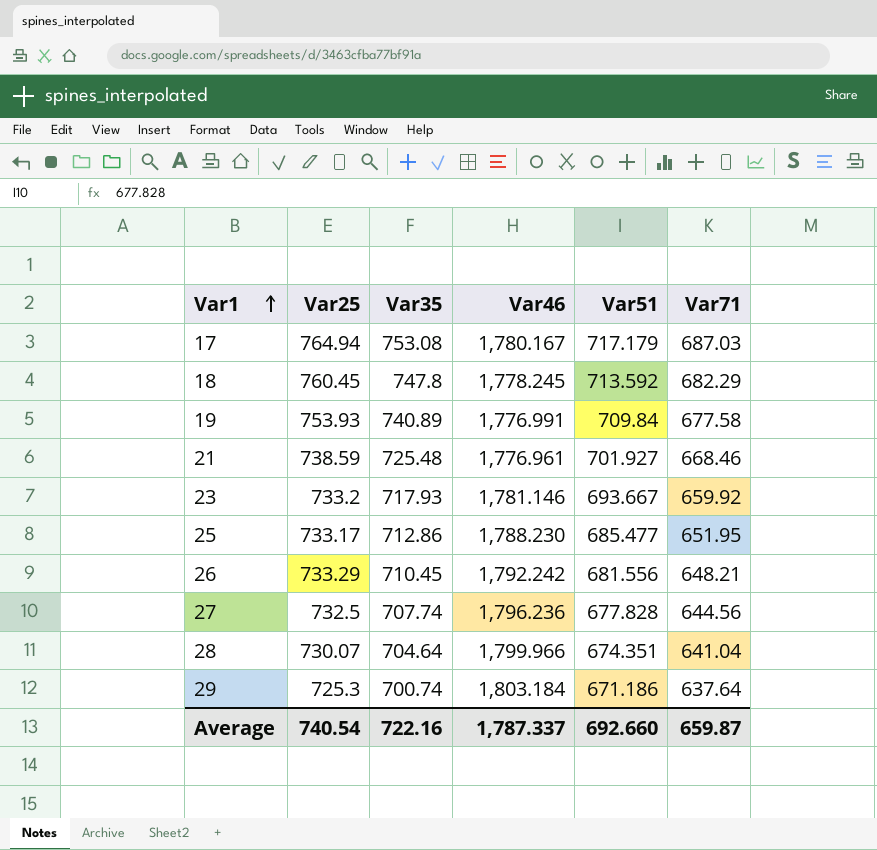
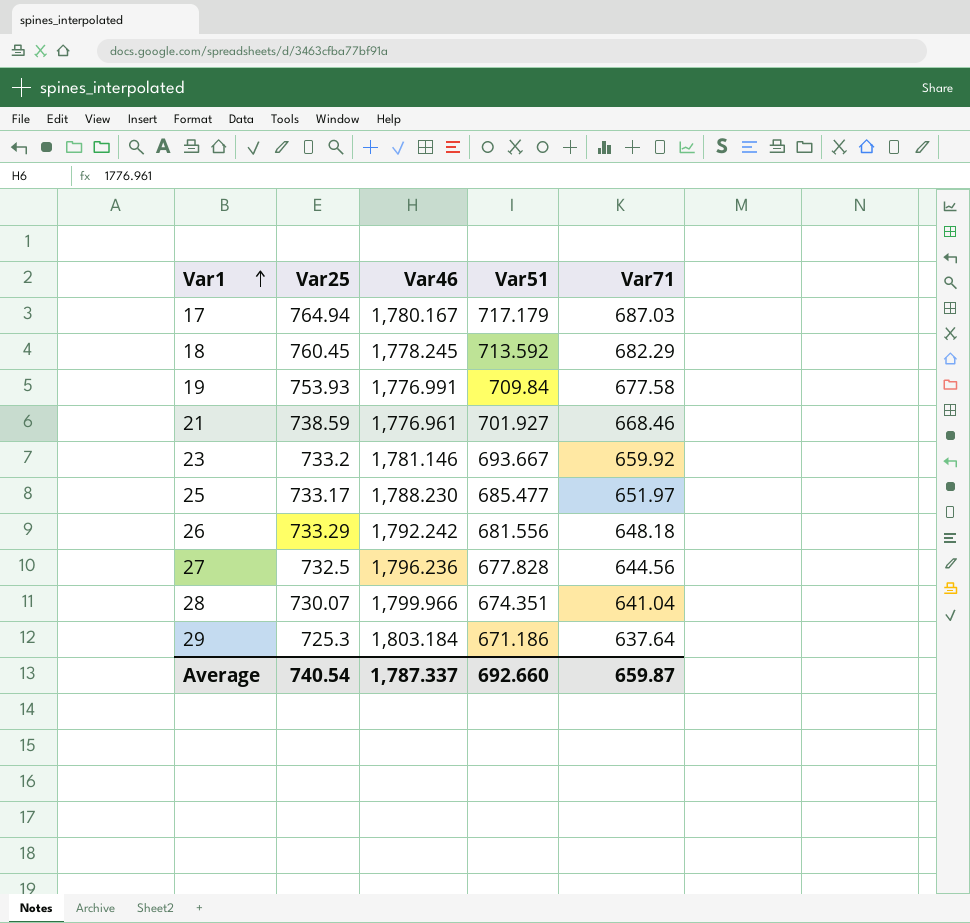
column Var35 | position: 3 -> none
25 | Var71: 651.95 -> 651.97
26 | Var71: 648.21 -> 648.18

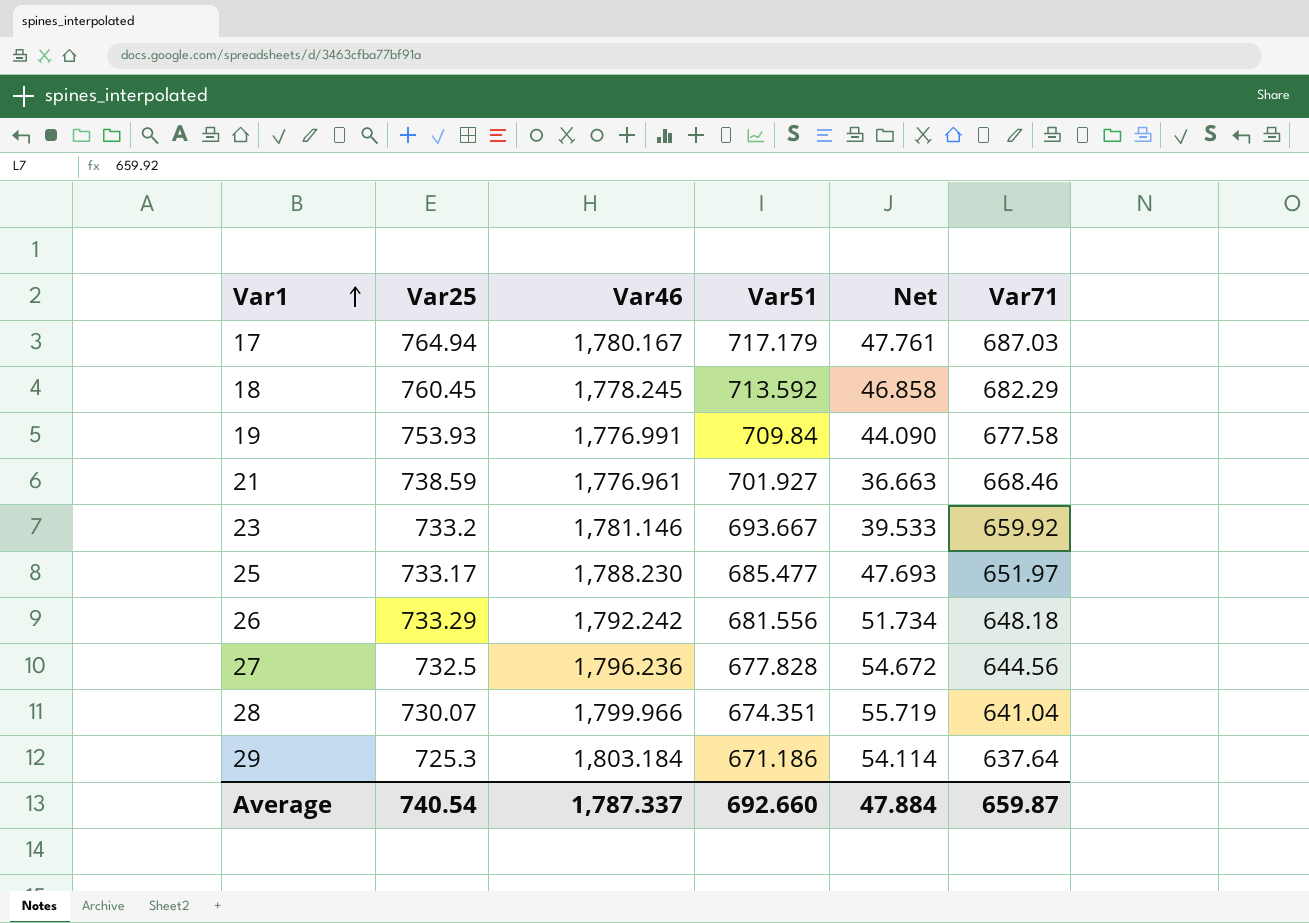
column Net | formula: none -> [Var25] - [Var51]

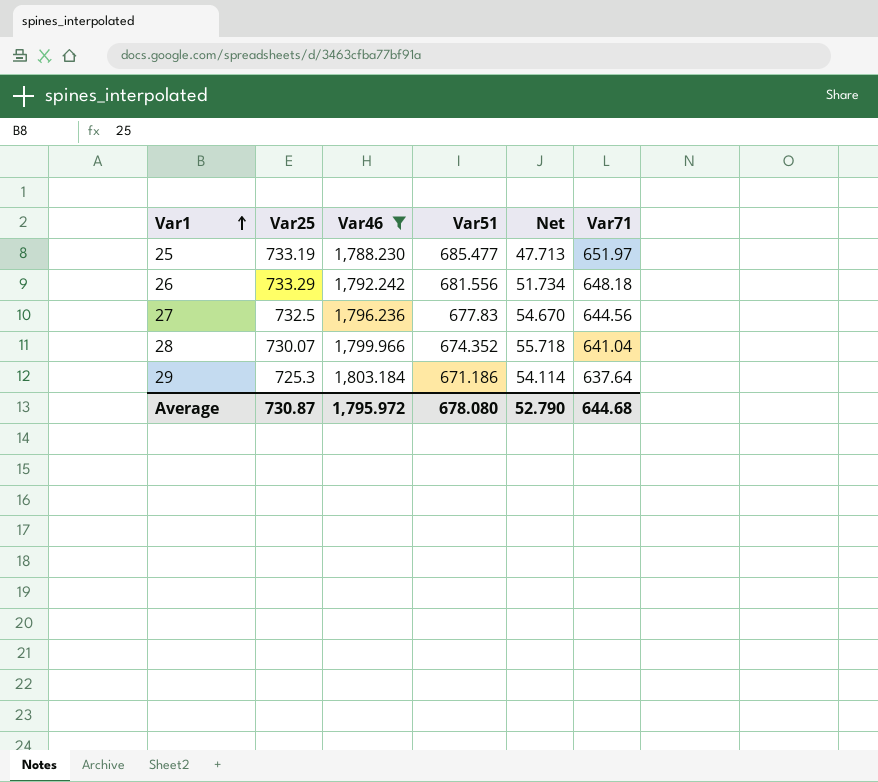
filter: none -> Var46 >= 1,788.230
25 | Var25: 733.17 -> 733.19
25 | Net: 47.693 -> 47.713
27 | Var51: 677.828 -> 677.83
27 | Net: 54.672 -> 54.670
28 | Var51: 674.351 -> 674.352
28 | Net: 55.719 -> 55.718
Average | Var25: 740.54 -> 730.87
Average | Var46: 1,787.337 -> 1,795.972
Average | Var51: 692.660 -> 678.080
Average | Net: 47.884 -> 52.790
Average | Var71: 659.87 -> 644.68

